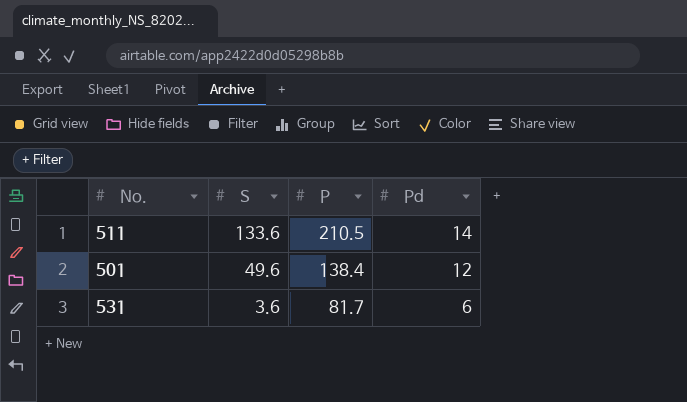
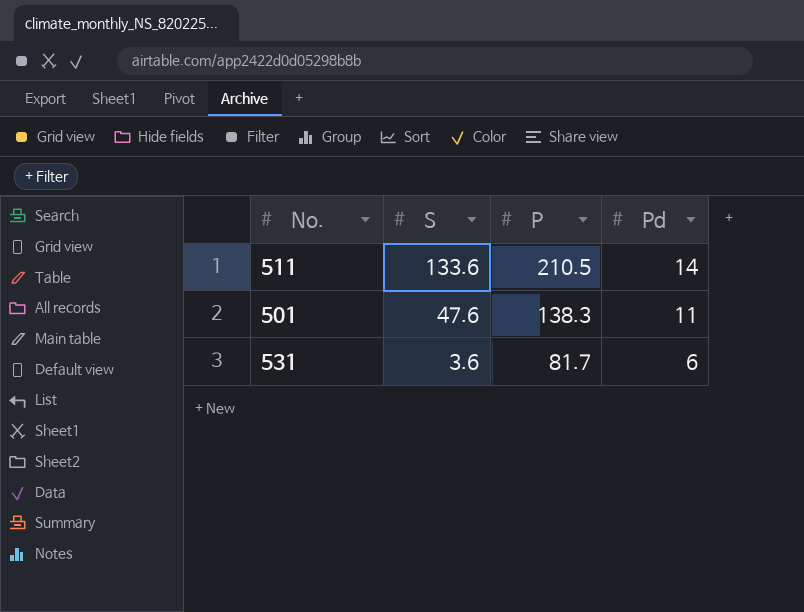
501 | S: 49.6 -> 47.6
501 | P: 138.4 -> 138.3
501 | Pd: 12 -> 11

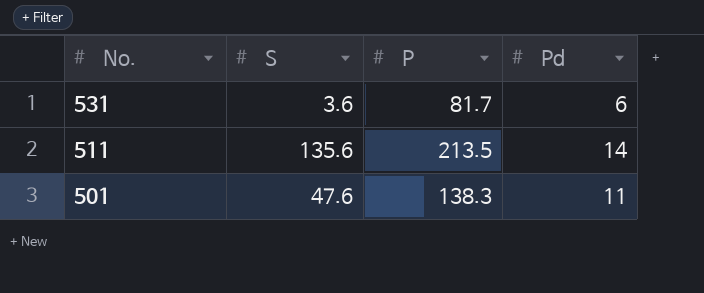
row order: S descending -> No. descending
511 | S: 133.6 -> 135.6
511 | P: 210.5 -> 213.5

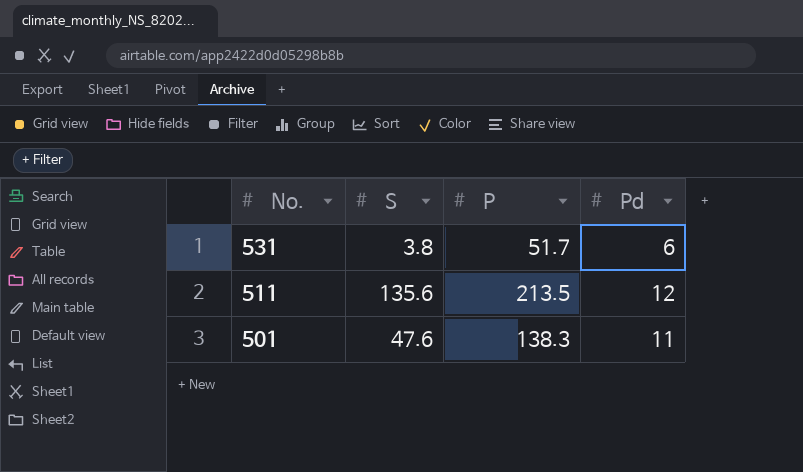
531 | S: 3.6 -> 3.8
531 | P: 81.7 -> 51.7
511 | Pd: 14 -> 12

